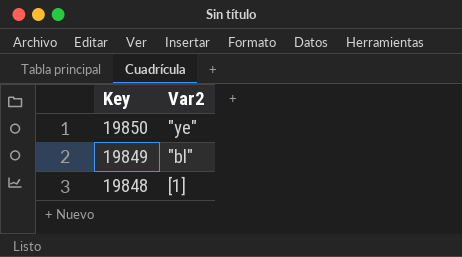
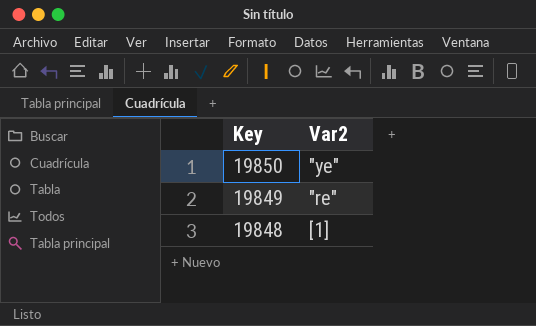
19849 | Var2: "bl" -> "re"

